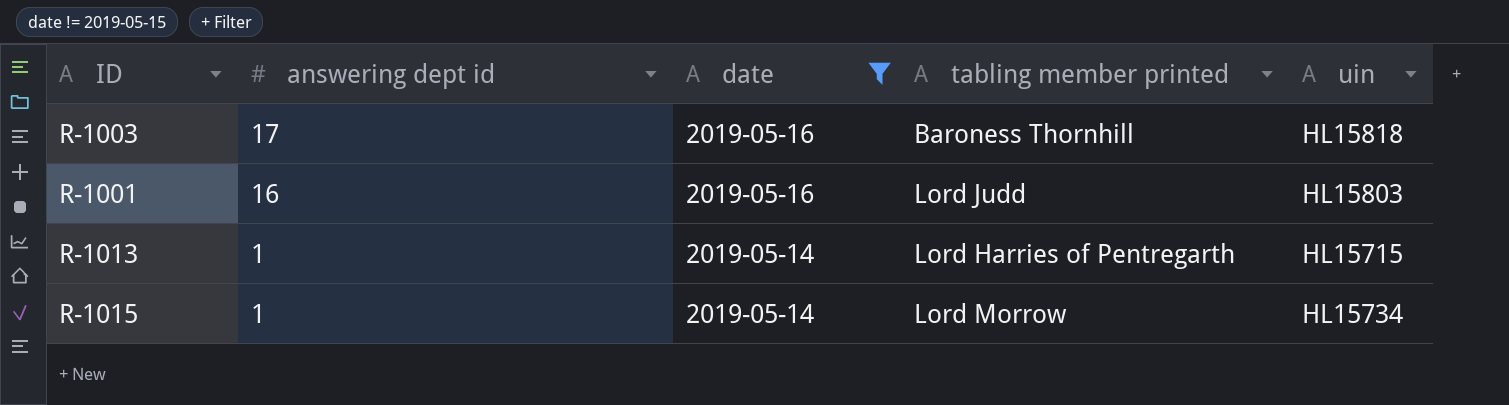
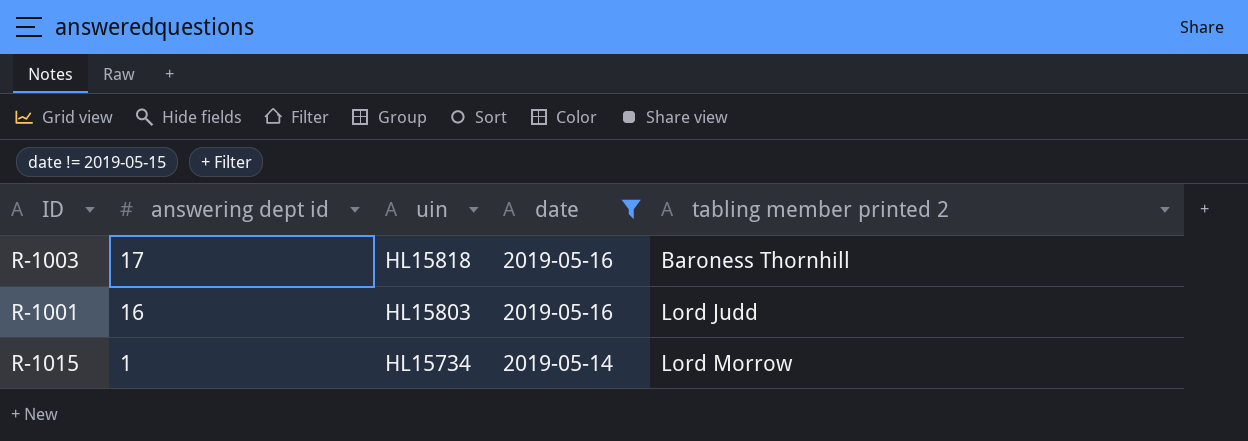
column uin | position: 5 -> 3
column name: tabling member printed -> tabling member printed 2
row R-1013: 1 | 2019-05-14 | Lord Harries of Pentregarth | HL15715 -> none

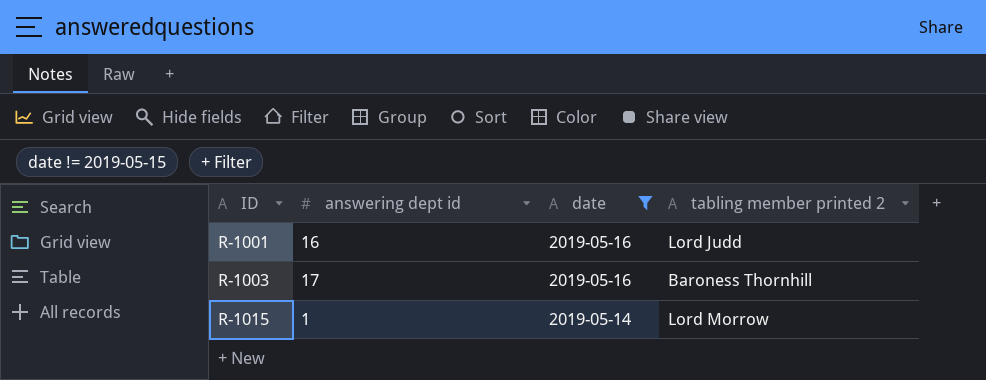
row order: answering dept id descending -> ID ascending
column uin | position: 3 -> none

